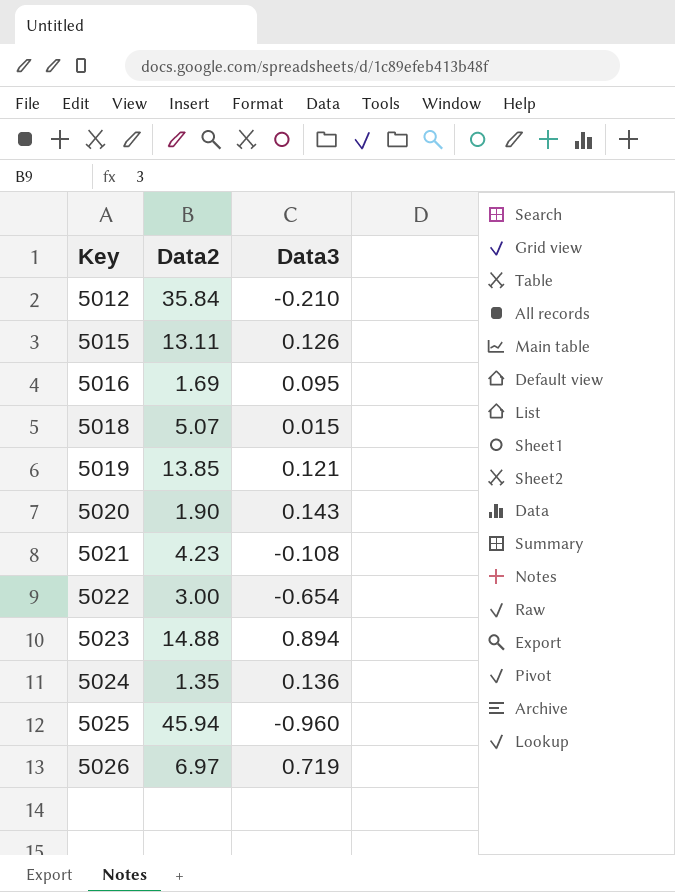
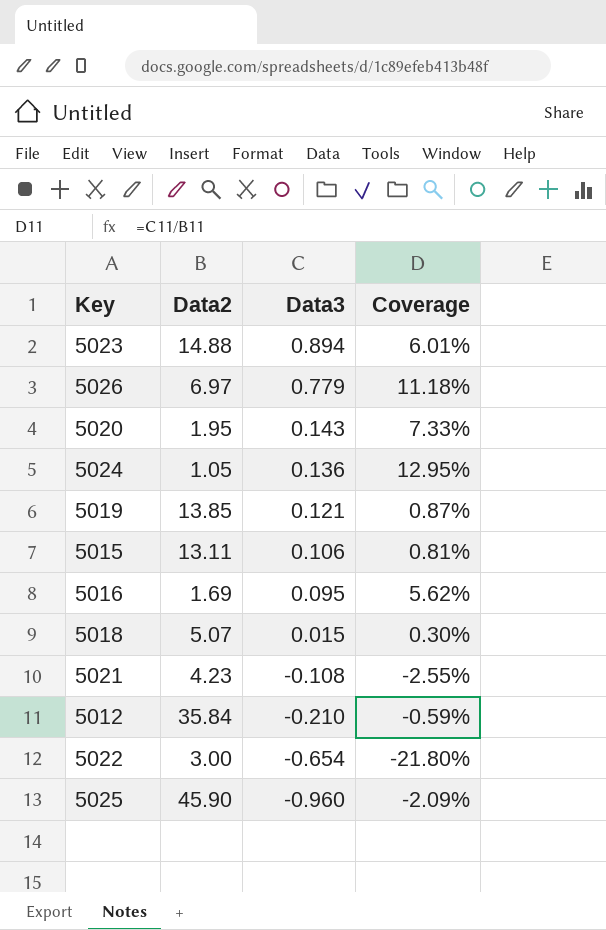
row order: Key ascending -> Data3 descending
column Coverage | formula: none -> [Data3] / [Data2]
5026 | Data3: 0.719 -> 0.779
5020 | Data2: 1.90 -> 1.95
5024 | Data2: 1.35 -> 1.05
5015 | Data3: 0.126 -> 0.106
5025 | Data2: 45.94 -> 45.90

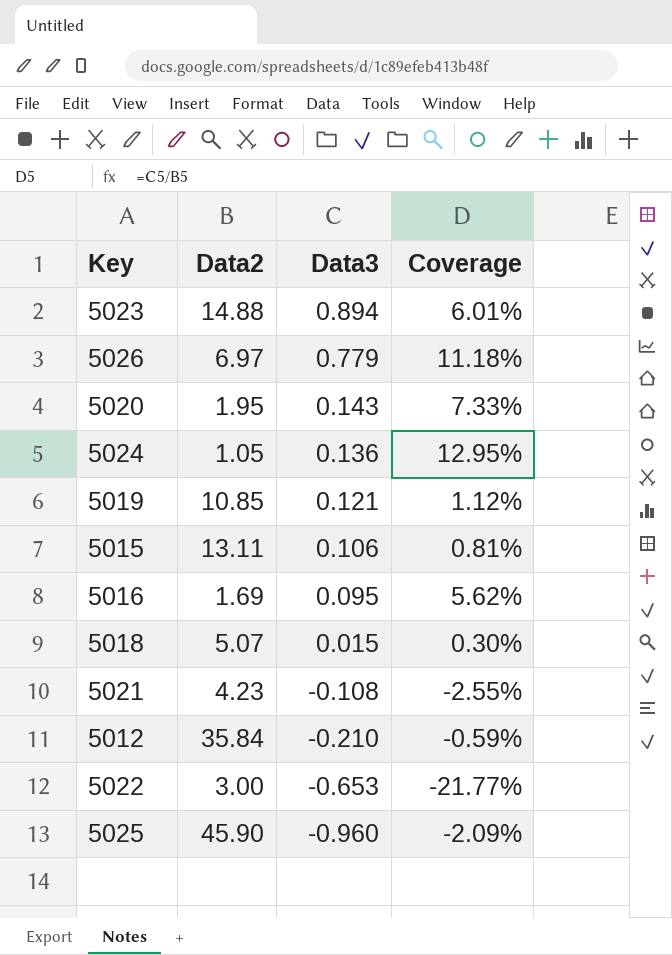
5019 | Data2: 13.85 -> 10.85
5019 | Coverage: 0.87% -> 1.12%
5022 | Data3: -0.654 -> -0.653
5022 | Coverage: -21.80% -> -21.77%

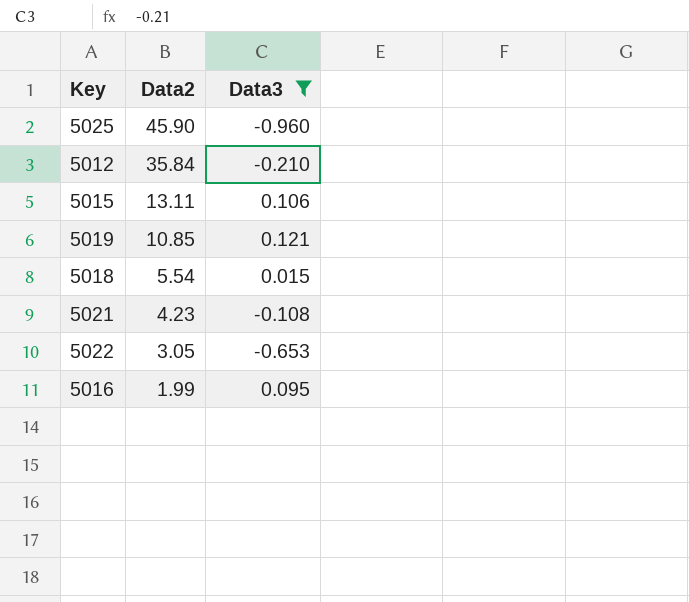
filter: none -> Data3 <= 0.121
row order: Data3 descending -> Data2 descending
column Coverage | formula: [Data3] / [Data2] -> none
5018 | Data2: 5.07 -> 5.54
5022 | Data2: 3.00 -> 3.05
5016 | Data2: 1.69 -> 1.99

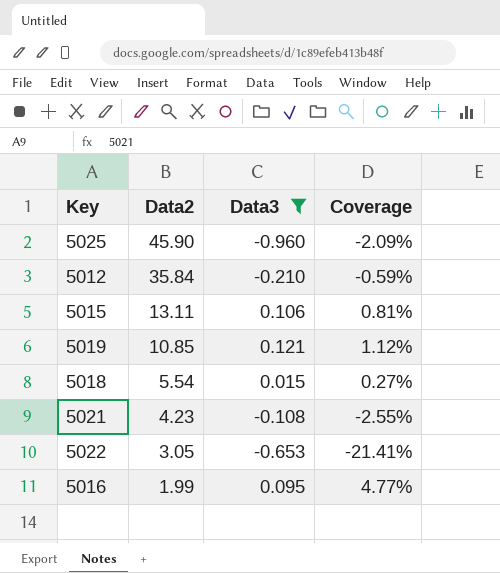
column Coverage | formula: none -> [Data3] / [Data2]

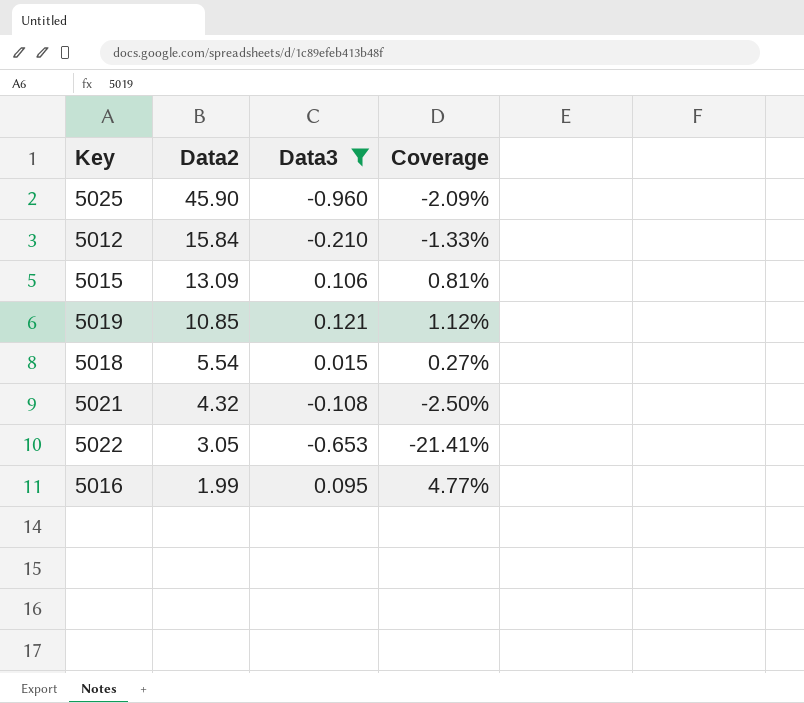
5012 | Data2: 35.84 -> 15.84
5012 | Coverage: -0.59% -> -1.33%
5015 | Data2: 13.11 -> 13.09
5021 | Data2: 4.23 -> 4.32
5021 | Coverage: -2.55% -> -2.50%

